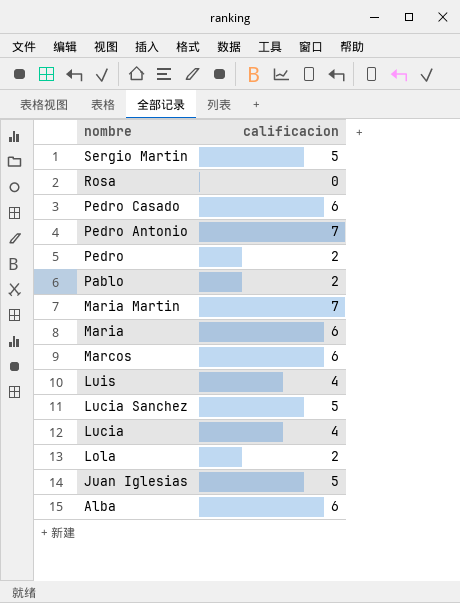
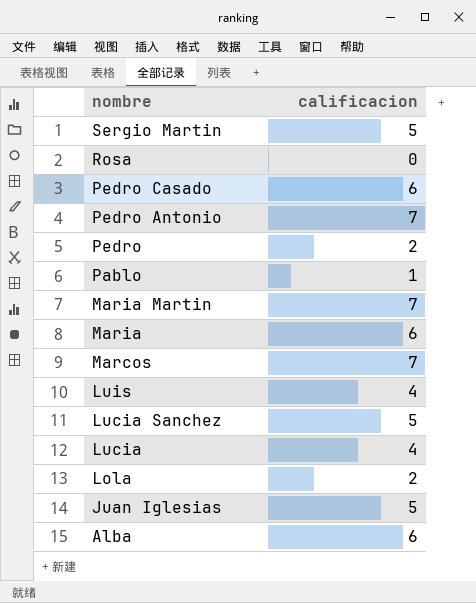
Pablo | calificacion: 2 -> 1
Marcos | calificacion: 6 -> 7

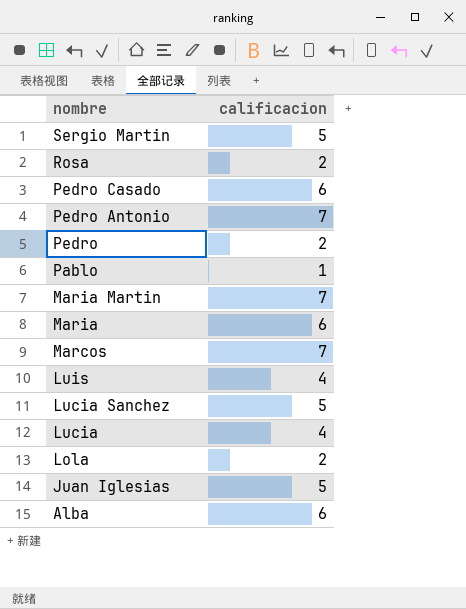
Rosa | calificacion: 0 -> 2

